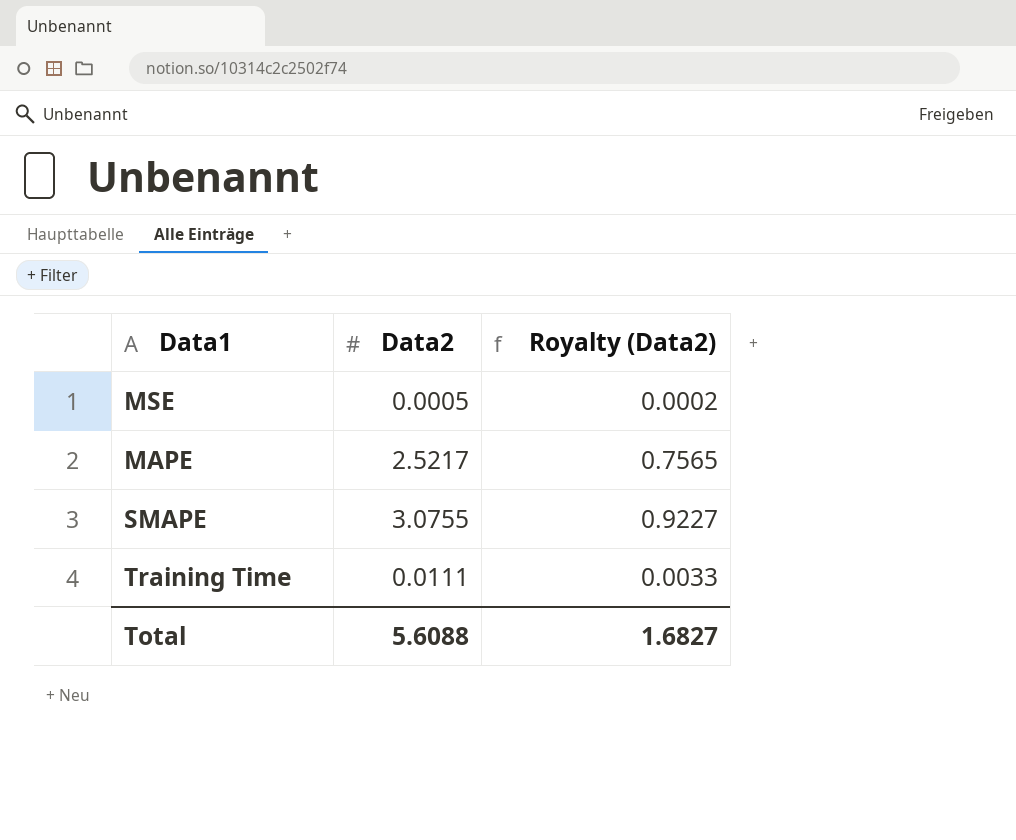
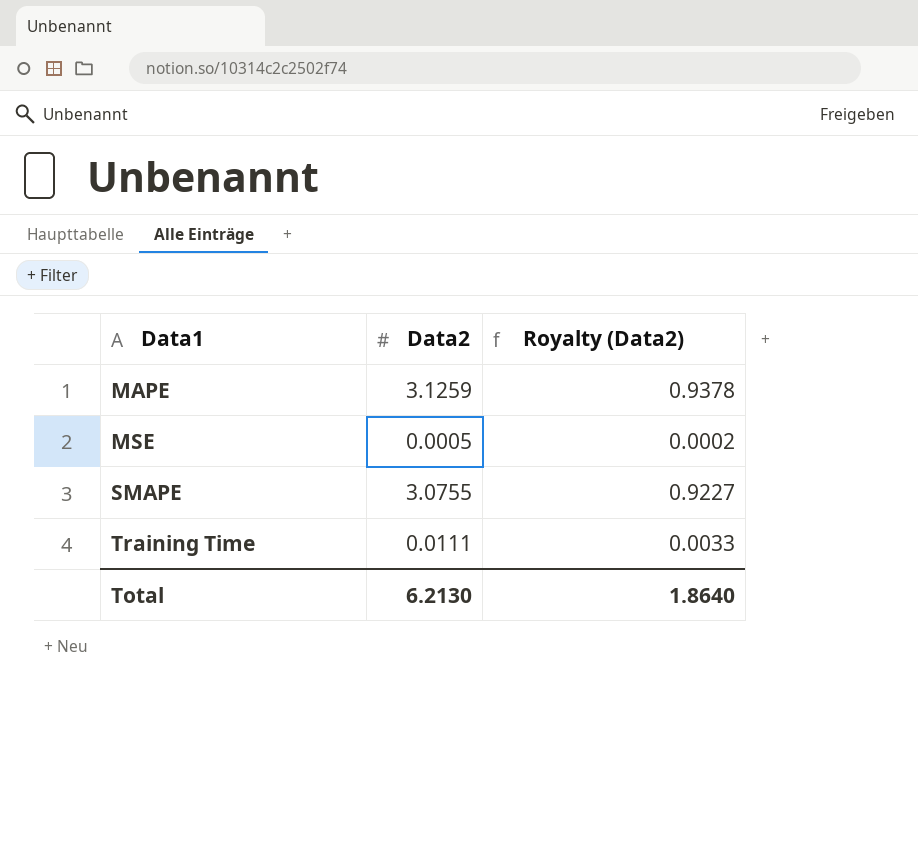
row order: none -> Data1 ascending
MAPE | Data2: 2.5217 -> 3.1259
MAPE | Royalty (Data2): 0.7565 -> 0.9378
Total | Data2: 5.6088 -> 6.2130
Total | Royalty (Data2): 1.6827 -> 1.8640

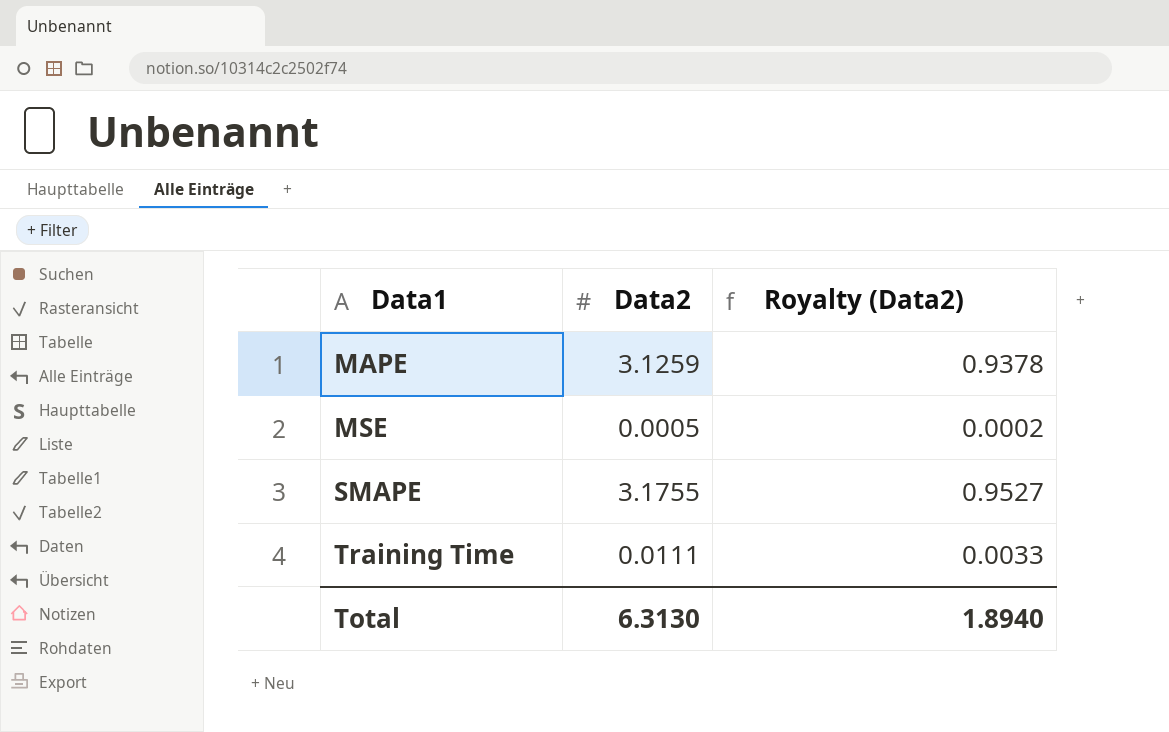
SMAPE | Data2: 3.0755 -> 3.1755
SMAPE | Royalty (Data2): 0.9227 -> 0.9527
Total | Data2: 6.2130 -> 6.3130
Total | Royalty (Data2): 1.8640 -> 1.8940

